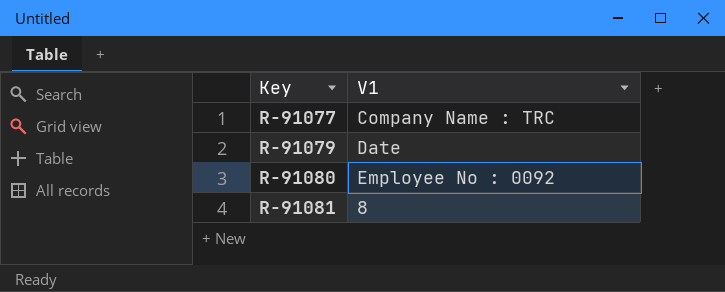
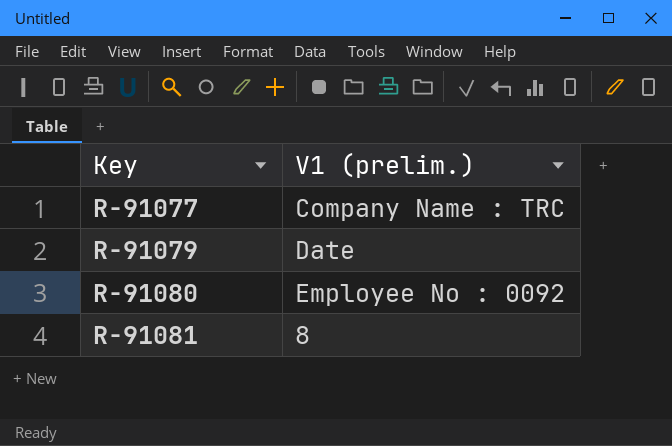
column name: V1 -> V1 (prelim.)

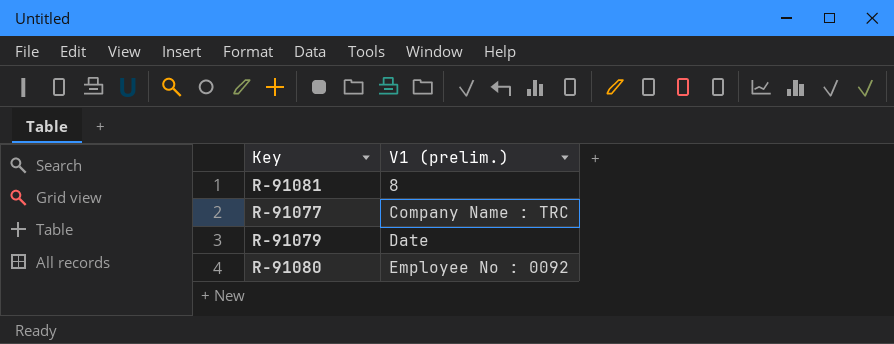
row order: Key ascending -> V1 (prelim.) ascending

